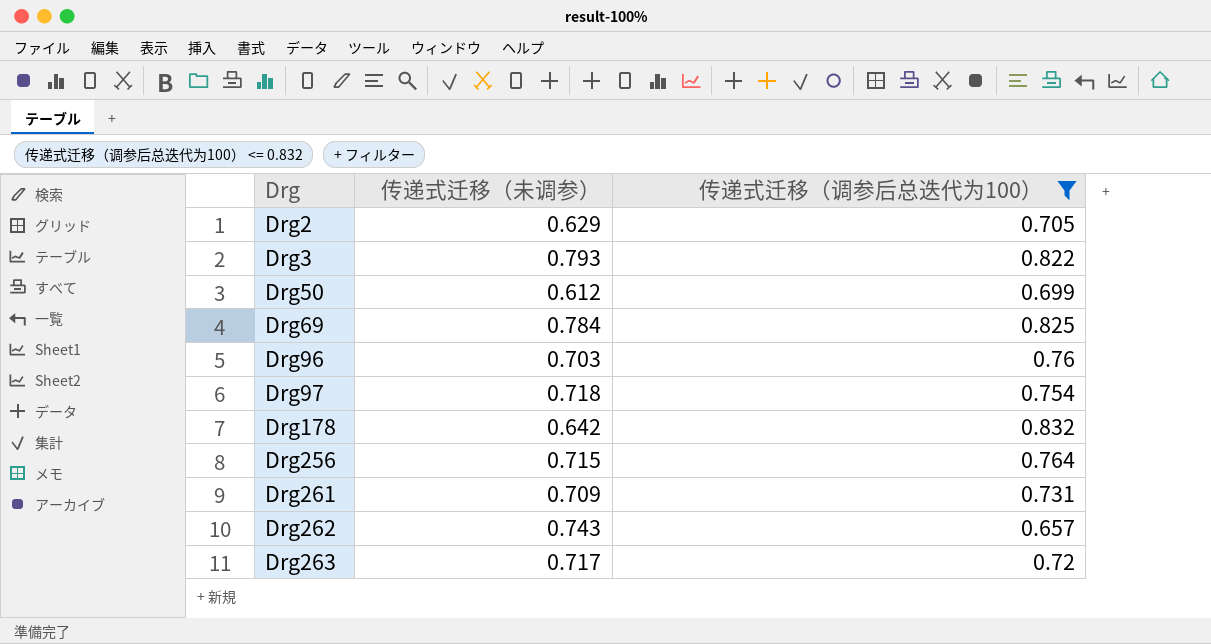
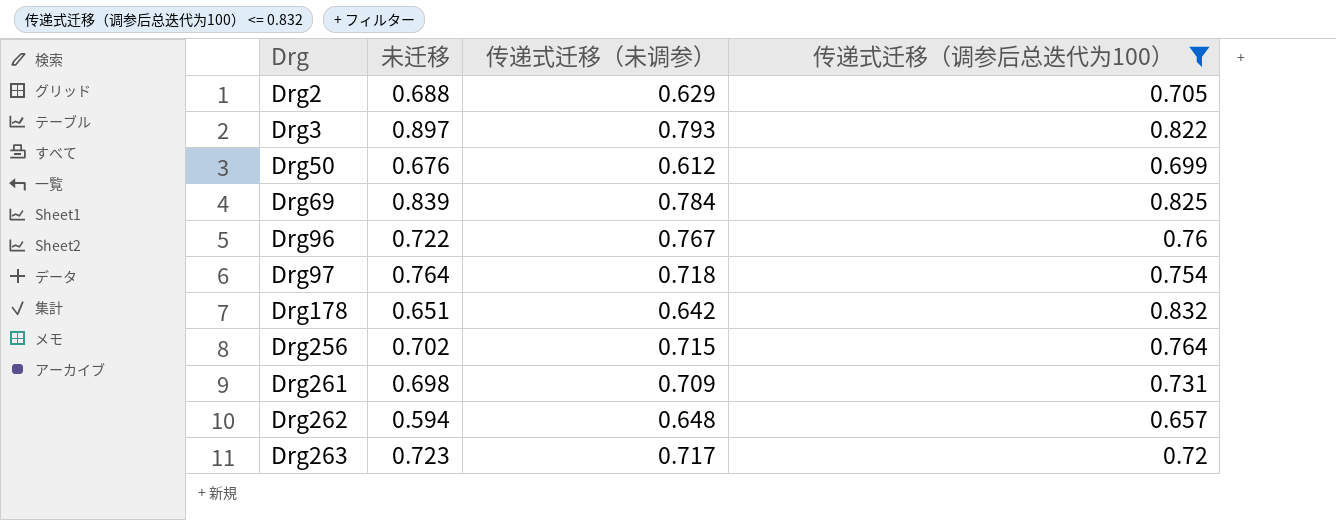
column 未迁移 | position: none -> 2
Drg96 | 传递式迁移（未调参）: 0.703 -> 0.767
Drg262 | 传递式迁移（未调参）: 0.743 -> 0.648

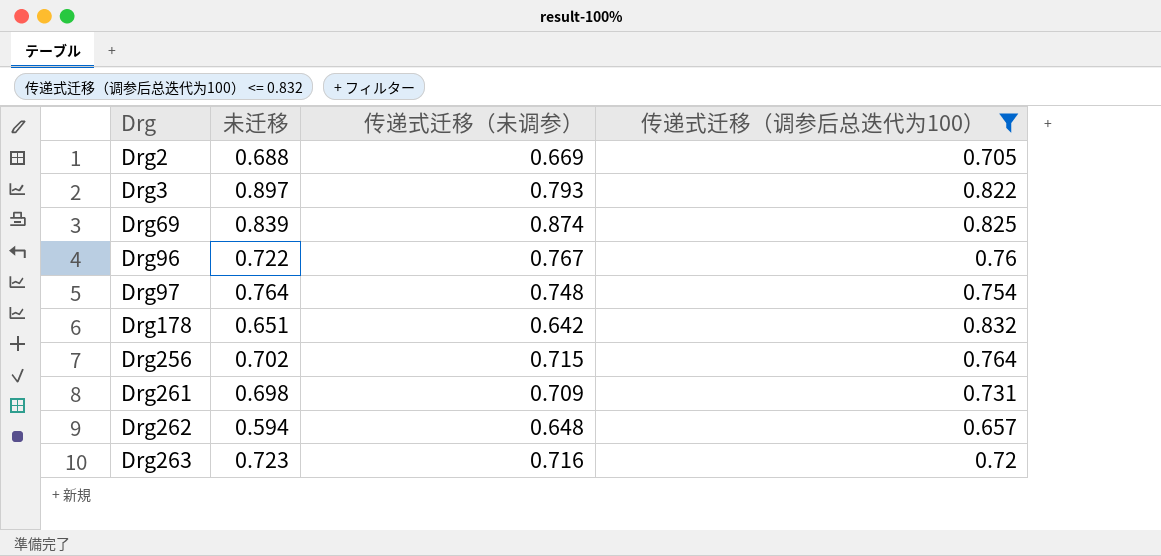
row Drg50: 0.676 | 0.612 | 0.699 -> none
Drg2 | 传递式迁移（未调参）: 0.629 -> 0.669
Drg69 | 传递式迁移（未调参）: 0.784 -> 0.874
Drg97 | 传递式迁移（未调参）: 0.718 -> 0.748
Drg263 | 传递式迁移（未调参）: 0.717 -> 0.716

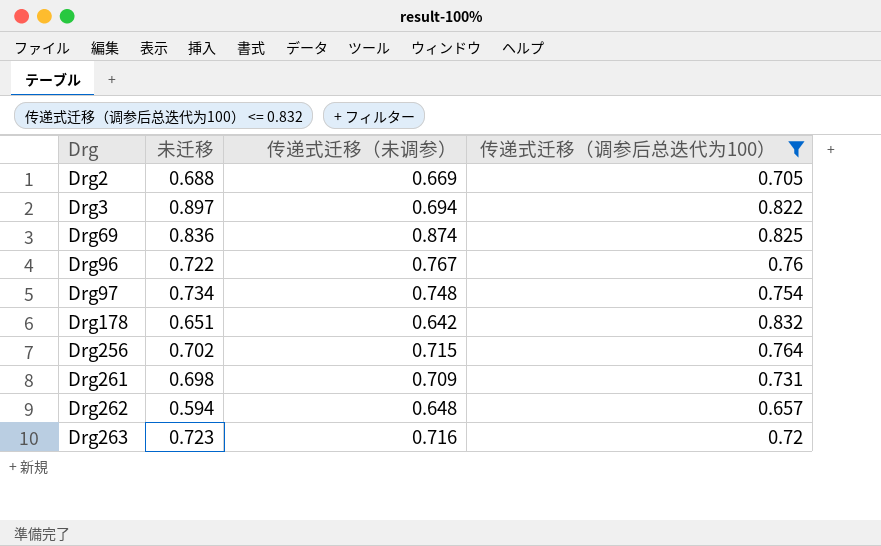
Drg3 | 传递式迁移（未调参）: 0.793 -> 0.694
Drg69 | 未迁移: 0.839 -> 0.836
Drg97 | 未迁移: 0.764 -> 0.734

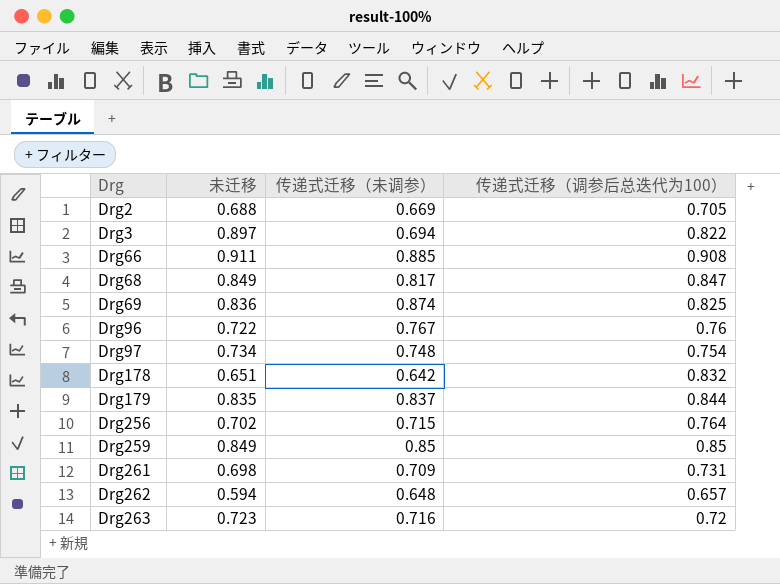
filter: 传递式迁移（调参后总迭代为100） <= 0.832 -> none

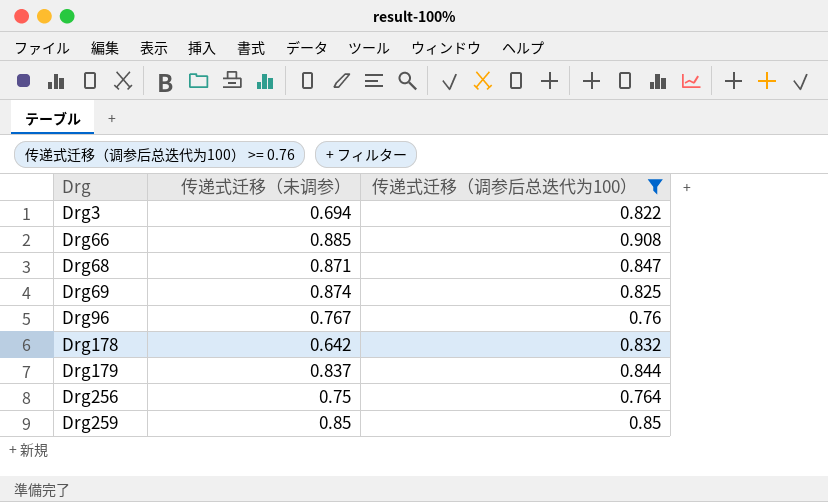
filter: none -> 传递式迁移（调参后总迭代为100） >= 0.76
column 未迁移 | position: 2 -> none
Drg68 | 传递式迁移（未调参）: 0.817 -> 0.871
Drg256 | 传递式迁移（未调参）: 0.715 -> 0.75

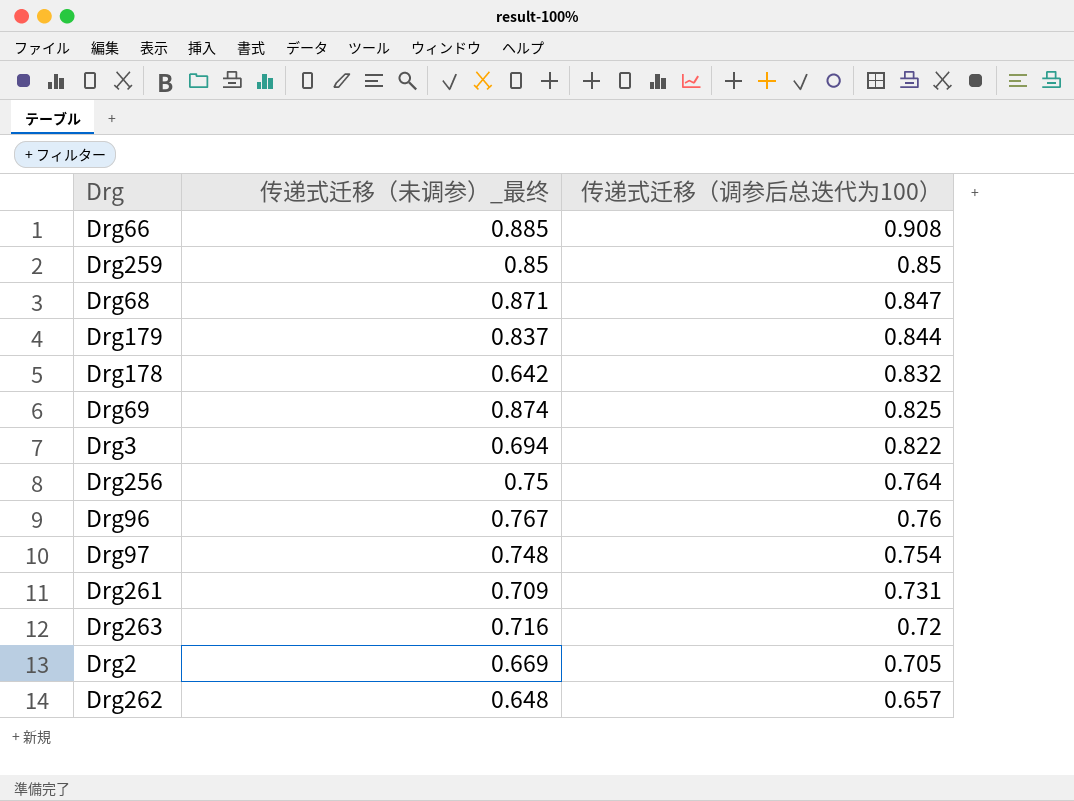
filter: 传递式迁移（调参后总迭代为100） >= 0.76 -> none
row order: Drg ascending -> 传递式迁移（调参后总迭代为100） descending
column name: 传递式迁移（未调参） -> 传递式迁移（未调参）_最终

